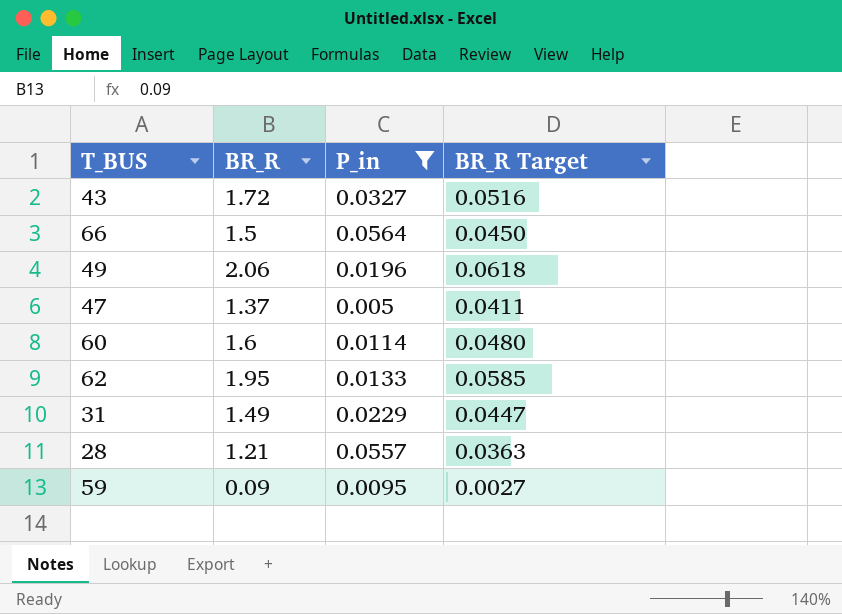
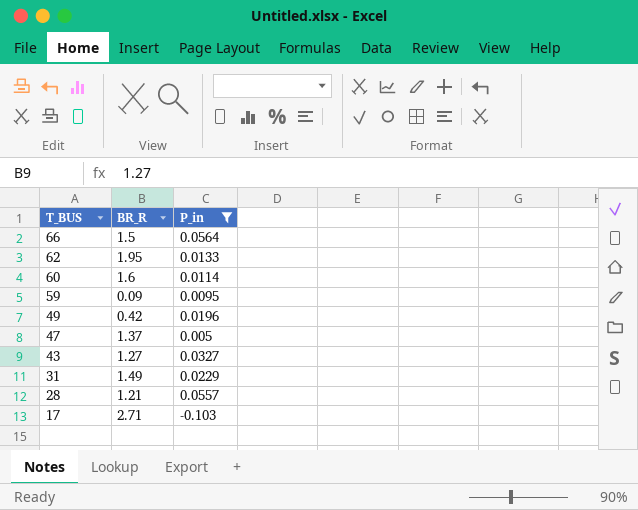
row order: none -> T_BUS descending
column BR_R Target | formula: [BR_R] * 0.03 -> none
49 | BR_R: 2.06 -> 0.42
43 | BR_R: 1.72 -> 1.27
row 17: none -> 2.71 | -0.103

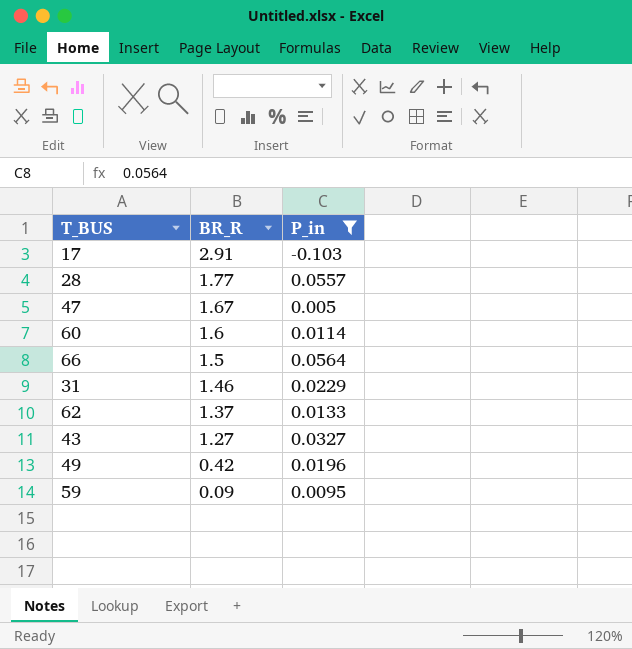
row order: T_BUS descending -> BR_R descending
17 | BR_R: 2.71 -> 2.91
28 | BR_R: 1.21 -> 1.77
47 | BR_R: 1.37 -> 1.67
31 | BR_R: 1.49 -> 1.46
62 | BR_R: 1.95 -> 1.37

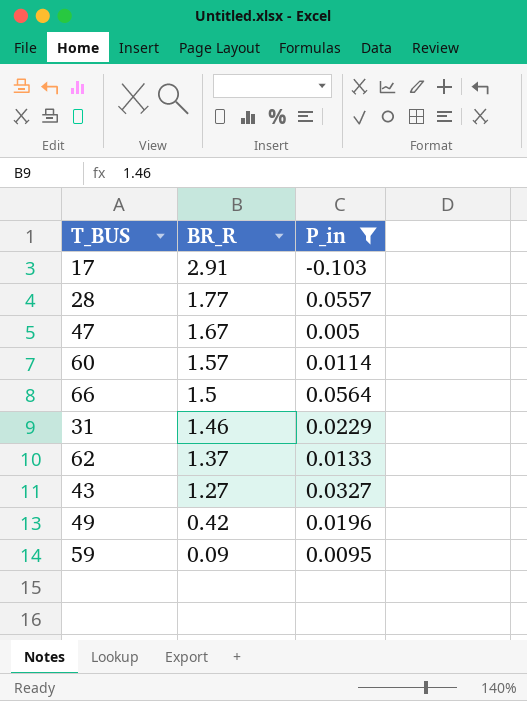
60 | BR_R: 1.6 -> 1.57

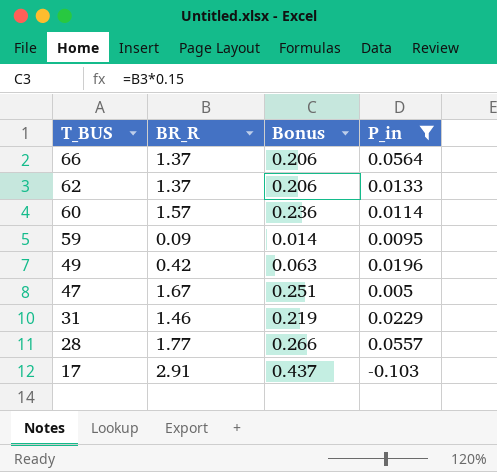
row order: BR_R descending -> T_BUS descending
column Bonus | formula: none -> [BR_R] * 0.15
row 43: 1.27 | 0.0327 -> none
66 | BR_R: 1.5 -> 1.37

